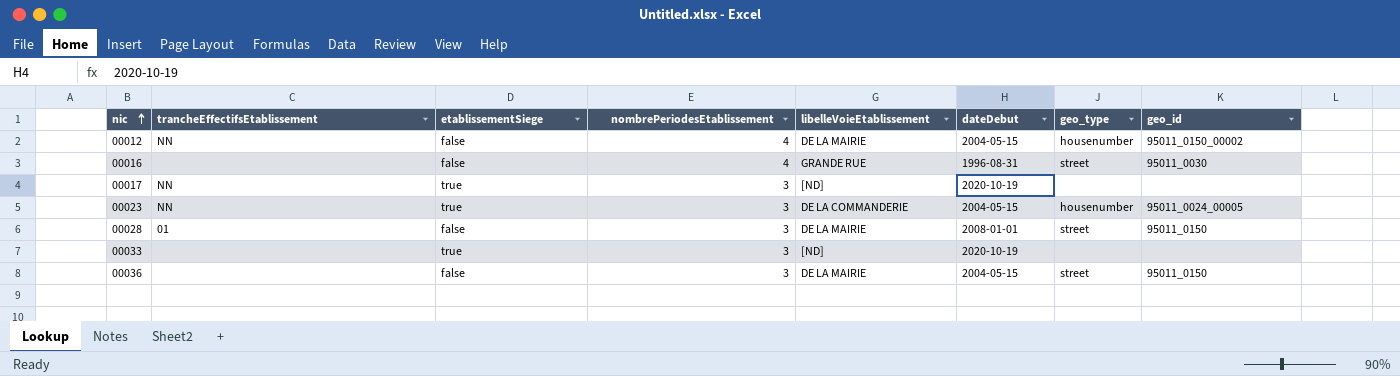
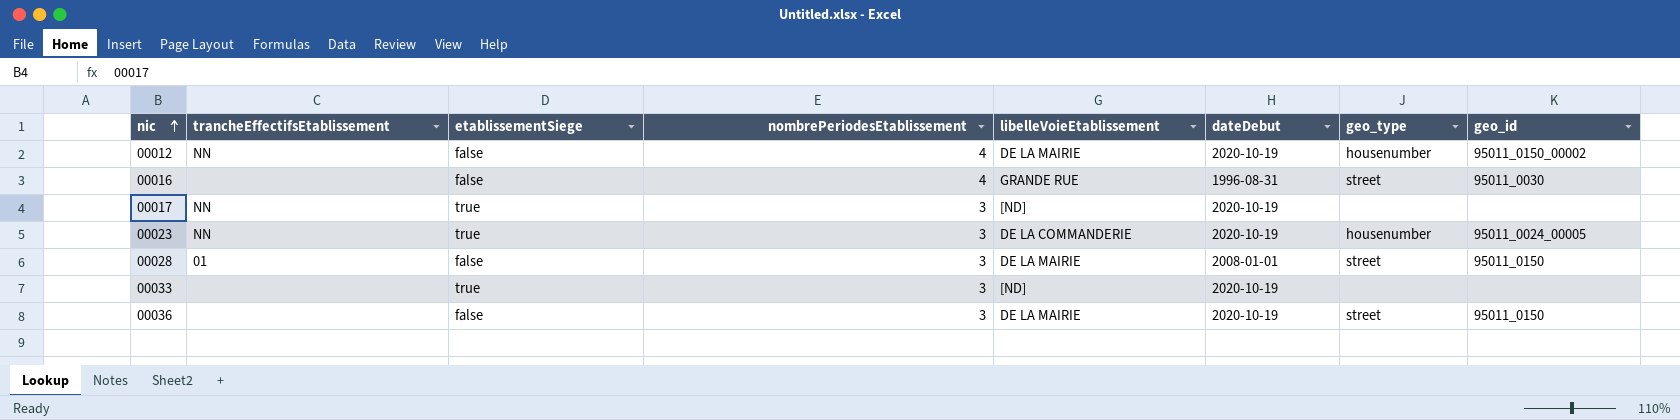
00012 | dateDebut: 2004-05-15 -> 2020-10-19
00023 | dateDebut: 2004-05-15 -> 2020-10-19
00036 | dateDebut: 2004-05-15 -> 2020-10-19

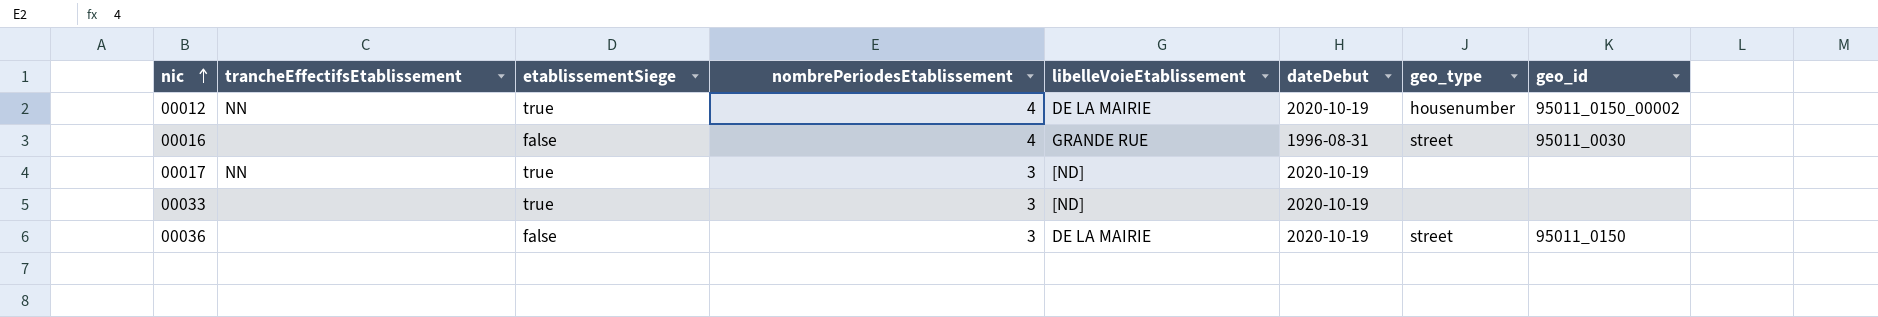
row 00023: NN | true | 3 | DE LA COMMANDERIE | 2020-10-19 | housenumber | 95011_0024_00005 -> none
row 00028: 01 | false | 3 | DE LA MAIRIE | 2008-01-01 | street | 95011_0150 -> none
00012 | etablissementSiege: false -> true

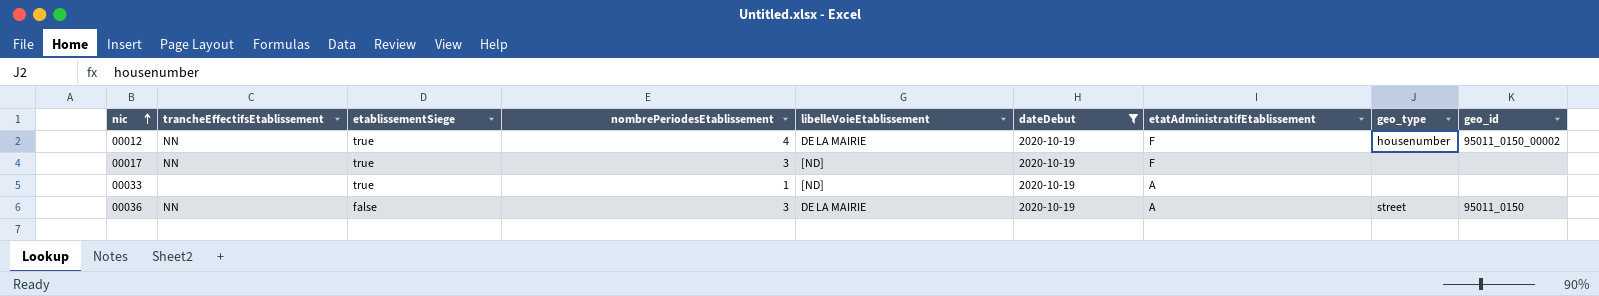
filter: none -> dateDebut = 2020-10-19
column etatAdministratifEtablissement | position: none -> 7
00033 | nombrePeriodesEtablissement: 3 -> 1
00036 | trancheEffectifsEtablissement: none -> NN

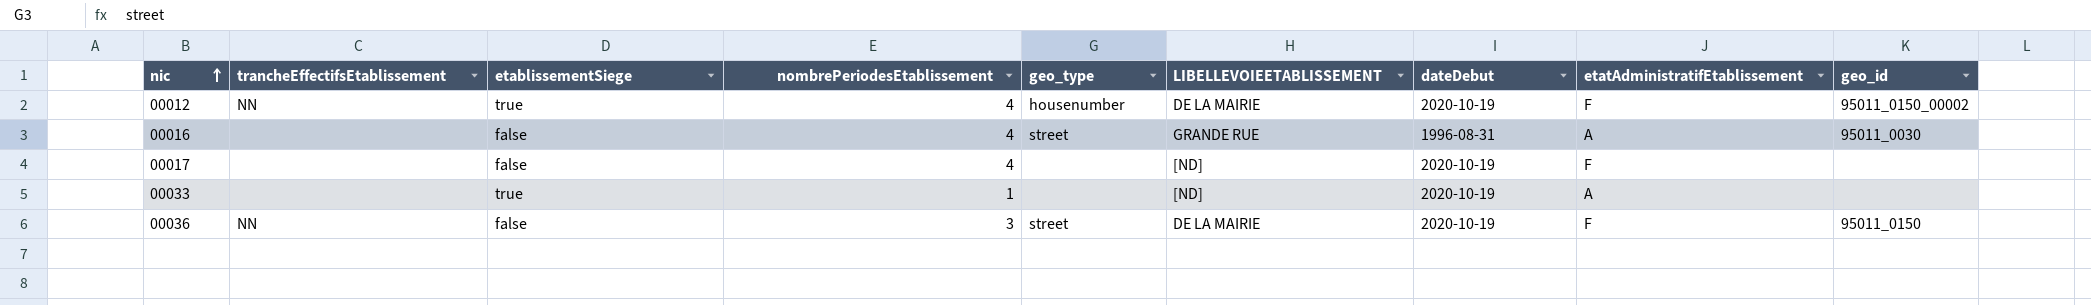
filter: dateDebut = 2020-10-19 -> none
column geo_type | position: 8 -> 5
column name: libelleVoieEtablissement -> LIBELLEVOIEETABLISSEMENT
00017 | trancheEffectifsEtablissement: NN -> none
00017 | etablissementSiege: true -> false
00017 | nombrePeriodesEtablissement: 3 -> 4
00036 | etatAdministratifEtablissement: A -> F

